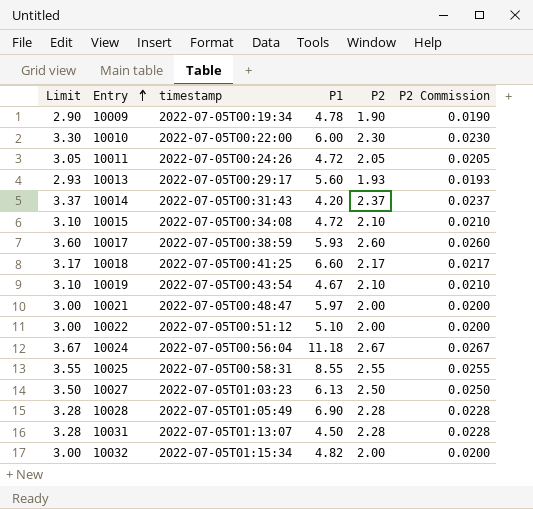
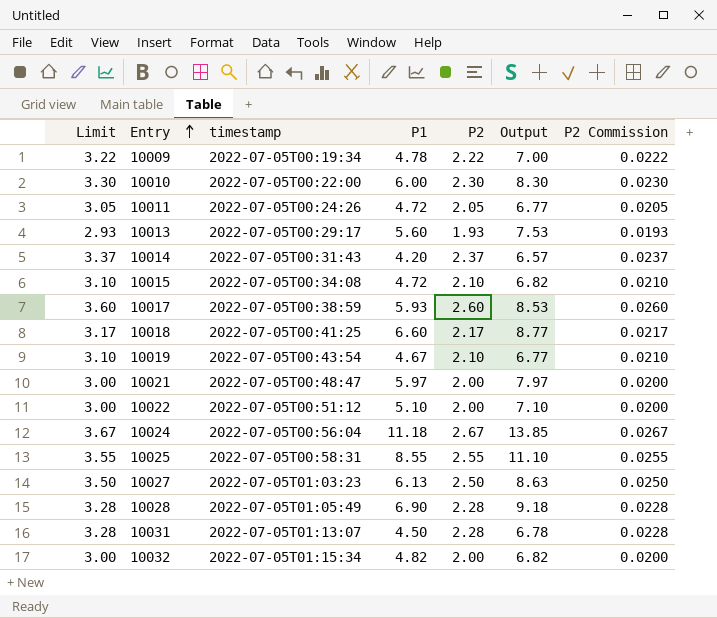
column Output | formula: none -> [P1] + [P2]
10009 | Limit: 2.90 -> 3.22
10009 | P2: 1.90 -> 2.22
10009 | P2 Commission: 0.0190 -> 0.0222

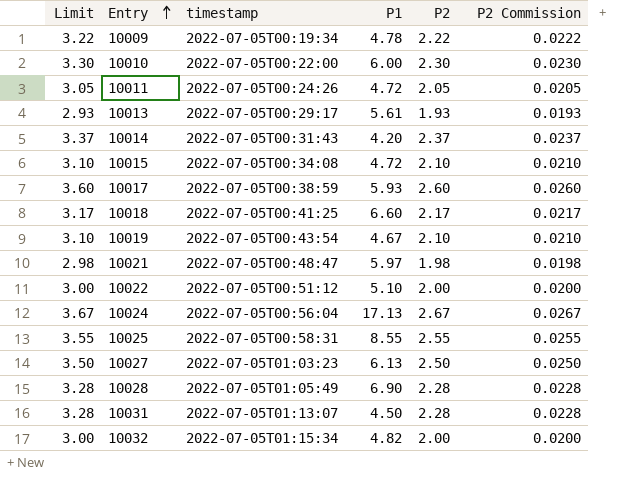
column Output | formula: [P1] + [P2] -> none
10013 | P1: 5.60 -> 5.61
10021 | Limit: 3.00 -> 2.98
10021 | P2: 2.00 -> 1.98
10021 | P2 Commission: 0.0200 -> 0.0198
10024 | P1: 11.18 -> 17.13

